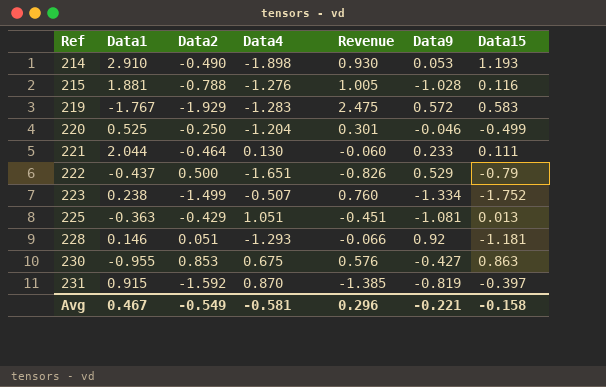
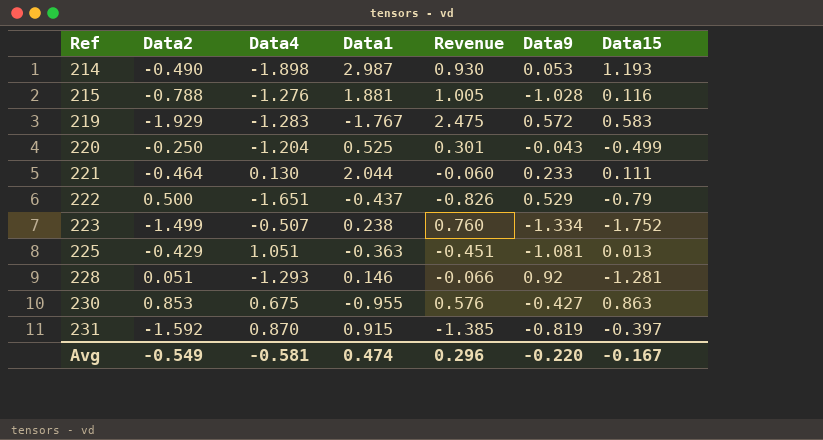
column Data1 | position: 2 -> 4
214 | Data1: 2.910 -> 2.987
220 | Data9: -0.046 -> -0.043
228 | Data15: -1.181 -> -1.281
Avg | Data1: 0.467 -> 0.474
Avg | Data9: -0.221 -> -0.220
Avg | Data15: -0.158 -> -0.167

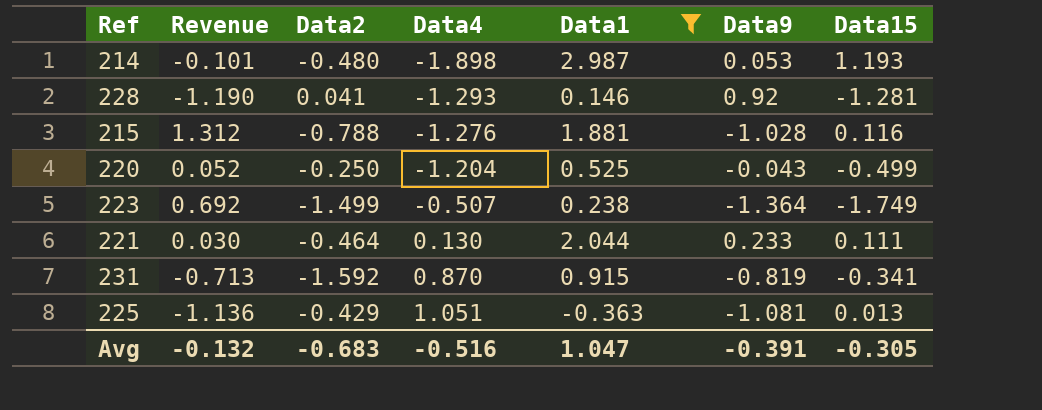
filter: none -> Data1 >= -0.363
row order: Ref ascending -> Data4 ascending
column Revenue | formula: [Data2] * [Data4] -> [Data4] * [Data9]
column Revenue | position: 5 -> 2
214 | Data2: -0.490 -> -0.480
228 | Data2: 0.051 -> 0.041
223 | Data9: -1.334 -> -1.364
223 | Data15: -1.752 -> -1.749
231 | Data15: -0.397 -> -0.341
Avg | Revenue: 0.296 -> -0.132
Avg | Data2: -0.549 -> -0.683
Avg | Data4: -0.581 -> -0.516
Avg | Data1: 0.474 -> 1.047
Avg | Data9: -0.220 -> -0.391
Avg | Data15: -0.167 -> -0.305

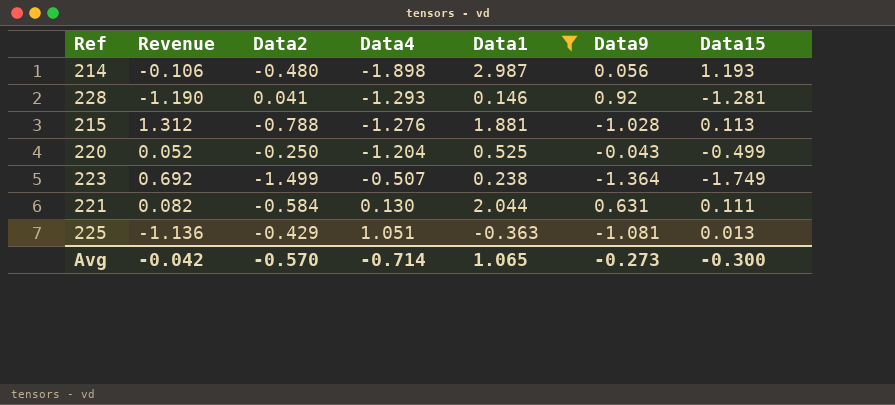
row 231: -0.713 | -1.592 | 0.870 | 0.915 | -0.819 | -0.341 -> none
214 | Revenue: -0.101 -> -0.106
214 | Data9: 0.053 -> 0.056
215 | Data15: 0.116 -> 0.113
221 | Revenue: 0.030 -> 0.082
221 | Data2: -0.464 -> -0.584
221 | Data9: 0.233 -> 0.631
Avg | Revenue: -0.132 -> -0.042
Avg | Data2: -0.683 -> -0.570
Avg | Data4: -0.516 -> -0.714
Avg | Data1: 1.047 -> 1.065
Avg | Data9: -0.391 -> -0.273
Avg | Data15: -0.305 -> -0.300

